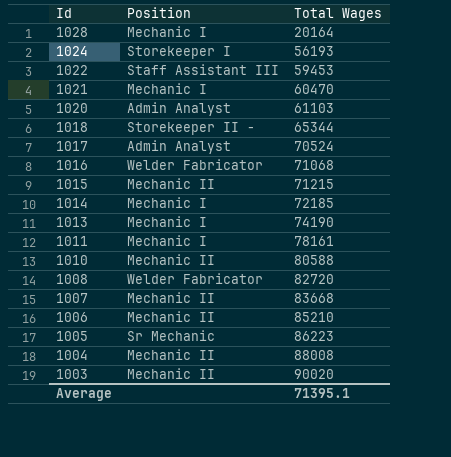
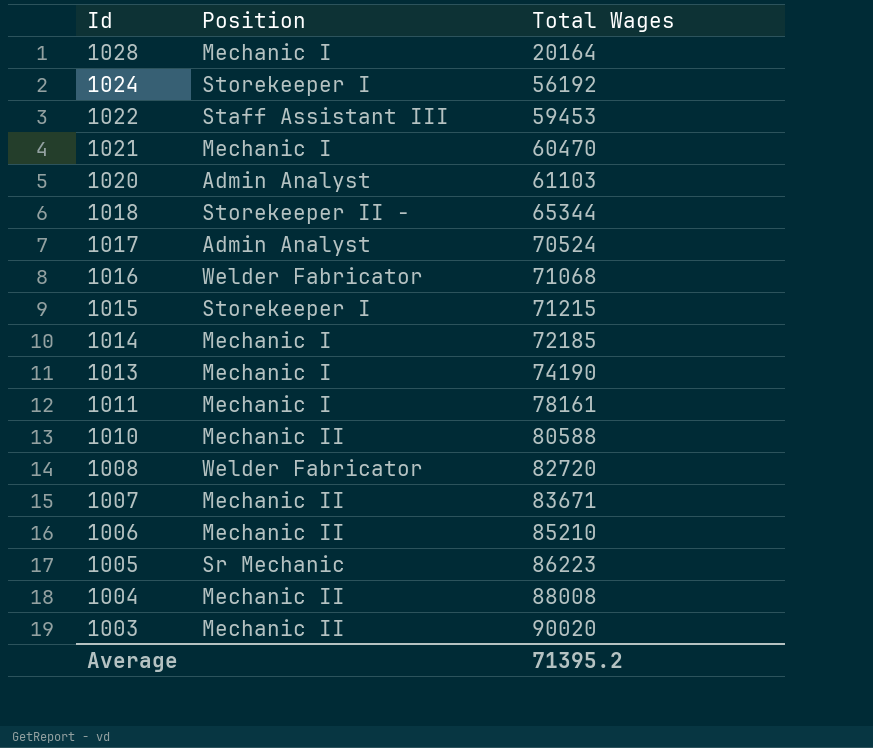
1024 | Total Wages: 56193 -> 56192
1015 | Position: Mechanic II -> Storekeeper I
1007 | Total Wages: 83668 -> 83671
Average | Total Wages: 71395.1 -> 71395.2

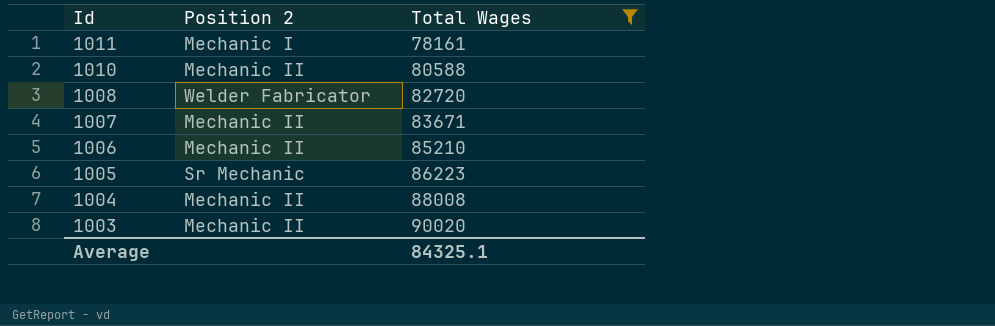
filter: none -> Total Wages >= 78161
column name: Position -> Position 2
Average | Total Wages: 71395.2 -> 84325.1

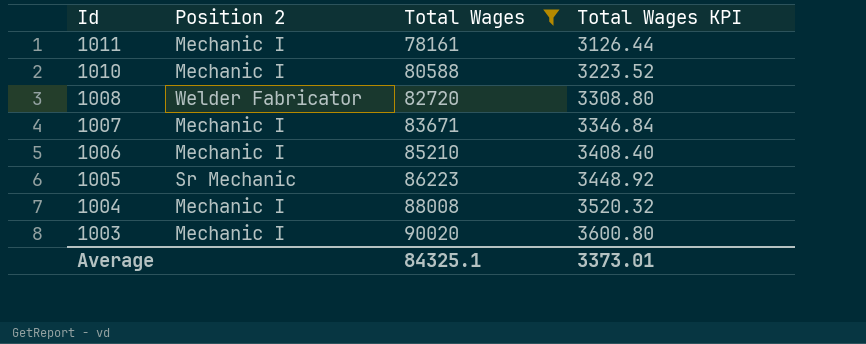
column Total Wages KPI | formula: none -> [Total Wages] * 0.04
1010 | Position 2: Mechanic II -> Mechanic I
1007 | Position 2: Mechanic II -> Mechanic I
1006 | Position 2: Mechanic II -> Mechanic I
1004 | Position 2: Mechanic II -> Mechanic I
1003 | Position 2: Mechanic II -> Mechanic I

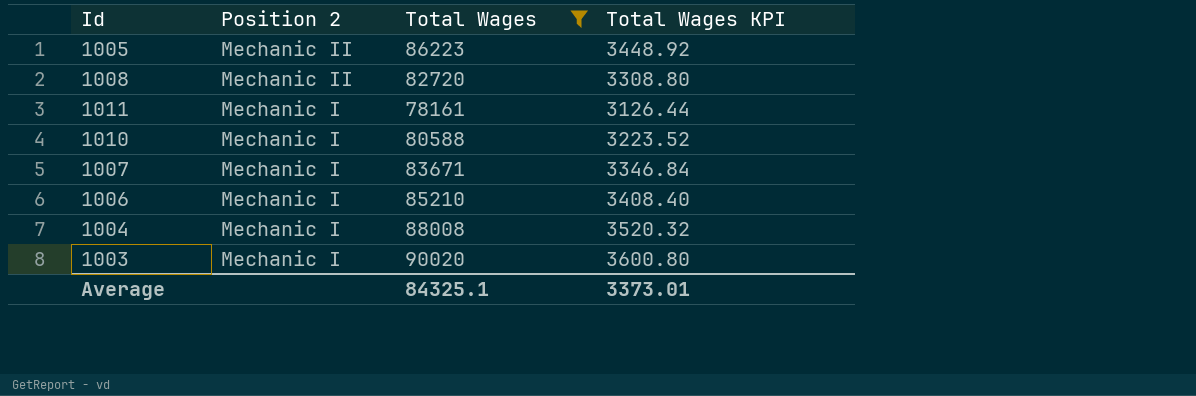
row order: Id descending -> Position 2 descending
1005 | Position 2: Sr Mechanic -> Mechanic II
1008 | Position 2: Welder Fabricator -> Mechanic II

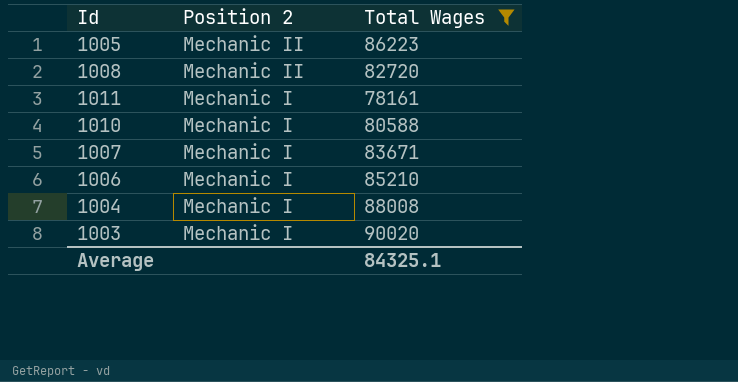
column Total Wages KPI | formula: [Total Wages] * 0.04 -> none

